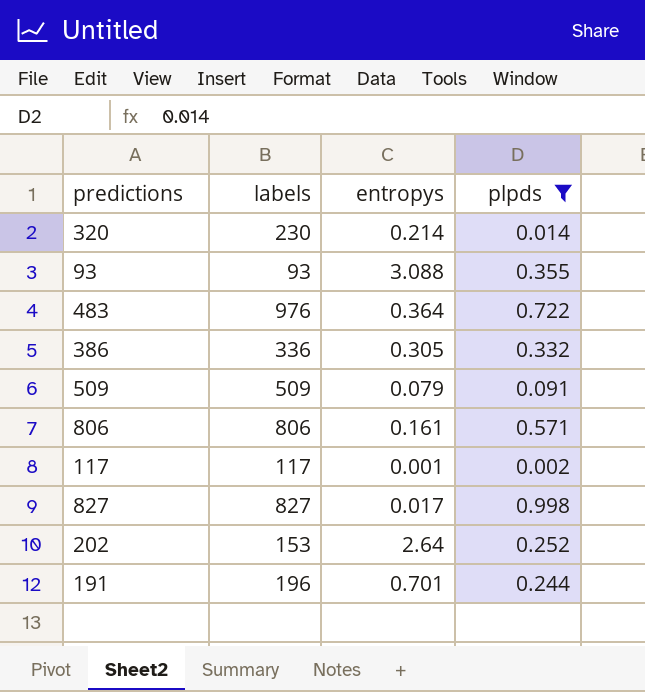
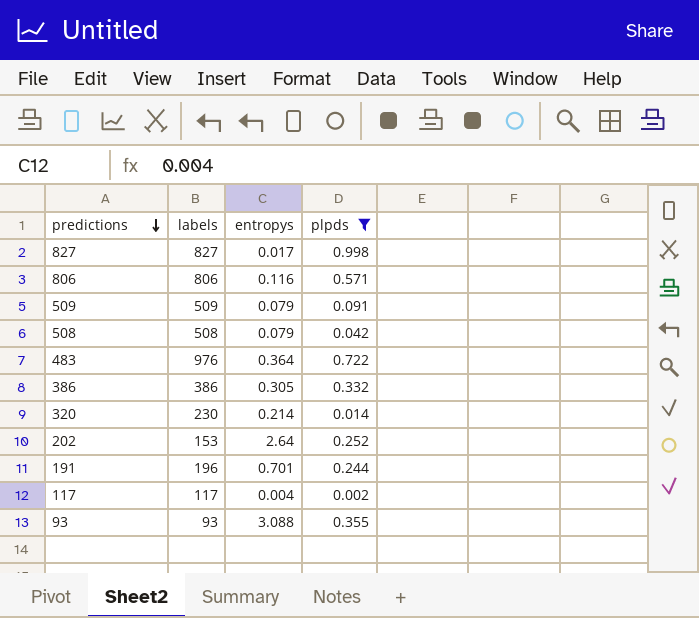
row order: none -> predictions descending
806 | entropys: 0.161 -> 0.116
row 508: none -> 508 | 0.079 | 0.042
386 | labels: 336 -> 386
117 | entropys: 0.001 -> 0.004

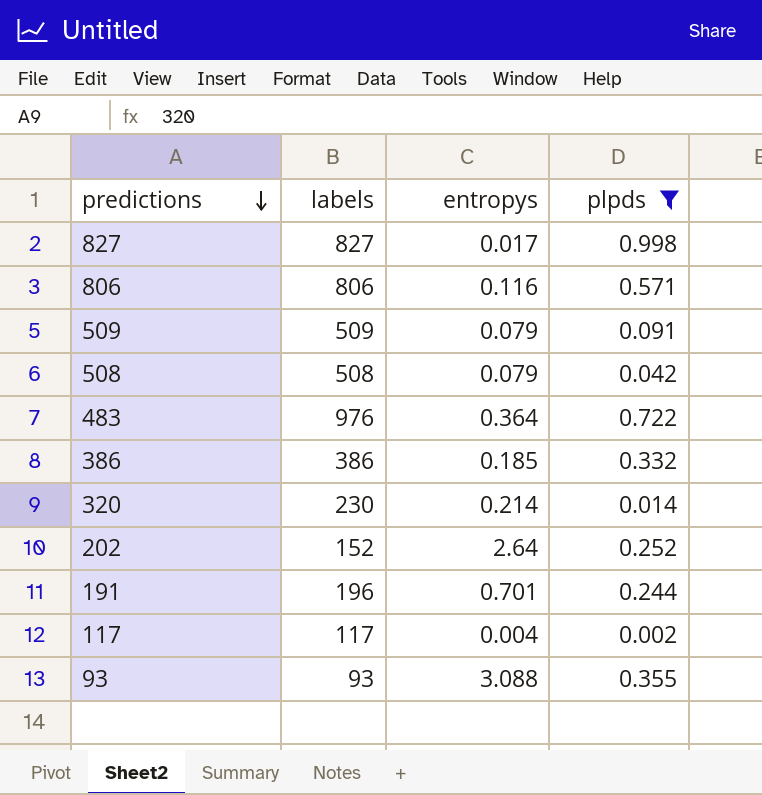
386 | entropys: 0.305 -> 0.185
202 | labels: 153 -> 152

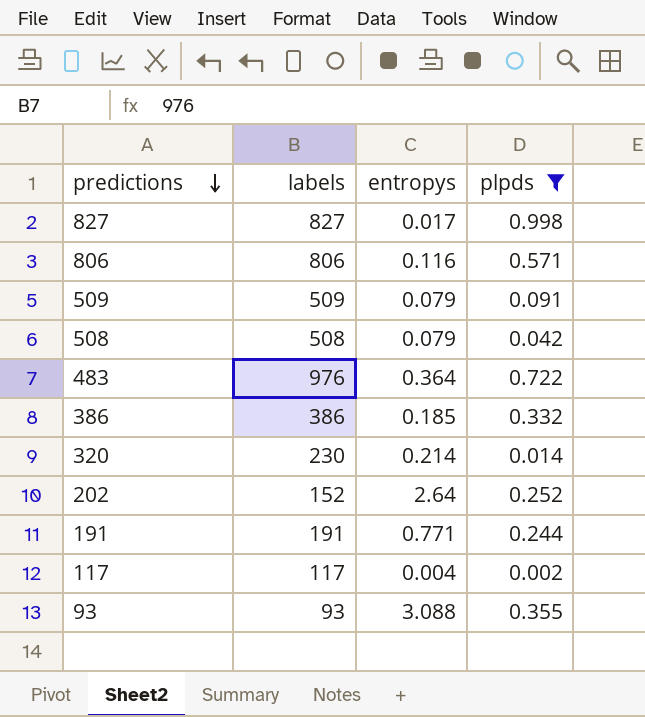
191 | labels: 196 -> 191
191 | entropys: 0.701 -> 0.771

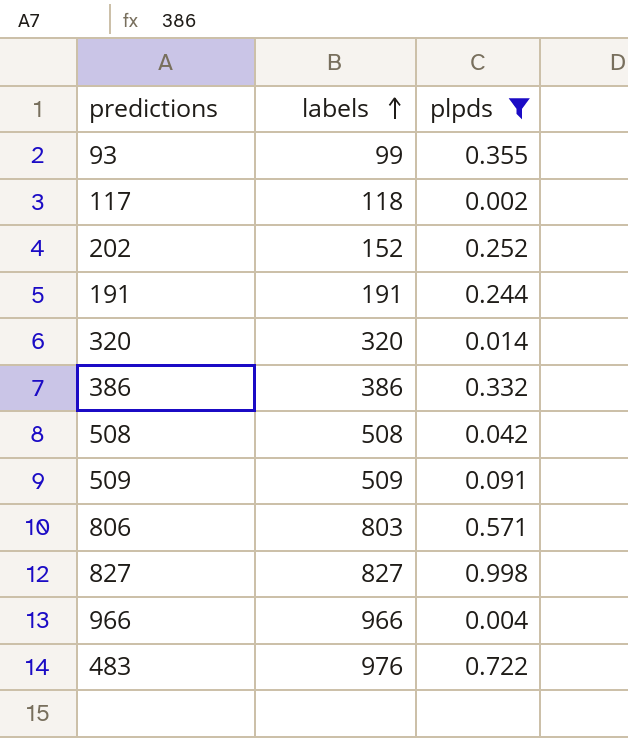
row order: predictions descending -> labels ascending
column entropys | position: 3 -> none
93 | labels: 93 -> 99
117 | labels: 117 -> 118
320 | labels: 230 -> 320
806 | labels: 806 -> 803
row 966: none -> 966 | 0.004

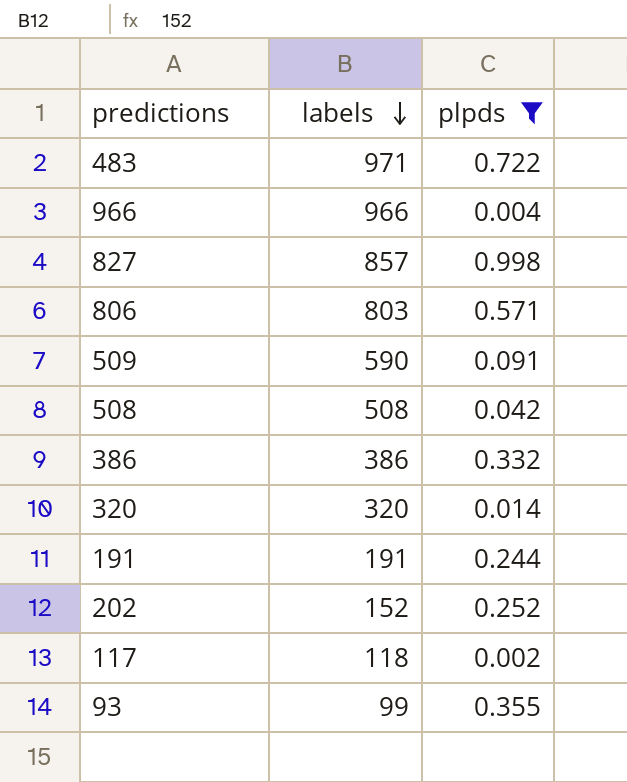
row order: labels ascending -> labels descending
483 | labels: 976 -> 971
827 | labels: 827 -> 857
509 | labels: 509 -> 590

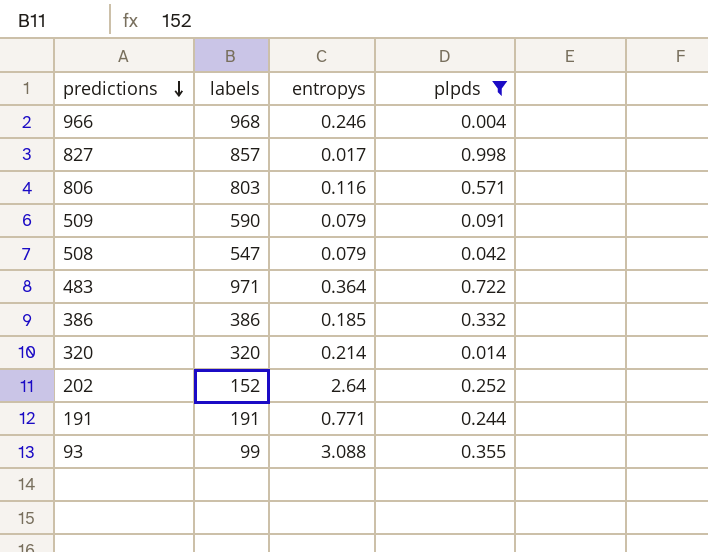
row order: labels descending -> predictions descending
column entropys | position: none -> 3
row 117: 118 | 0.002 -> none
966 | labels: 966 -> 968
508 | labels: 508 -> 547

